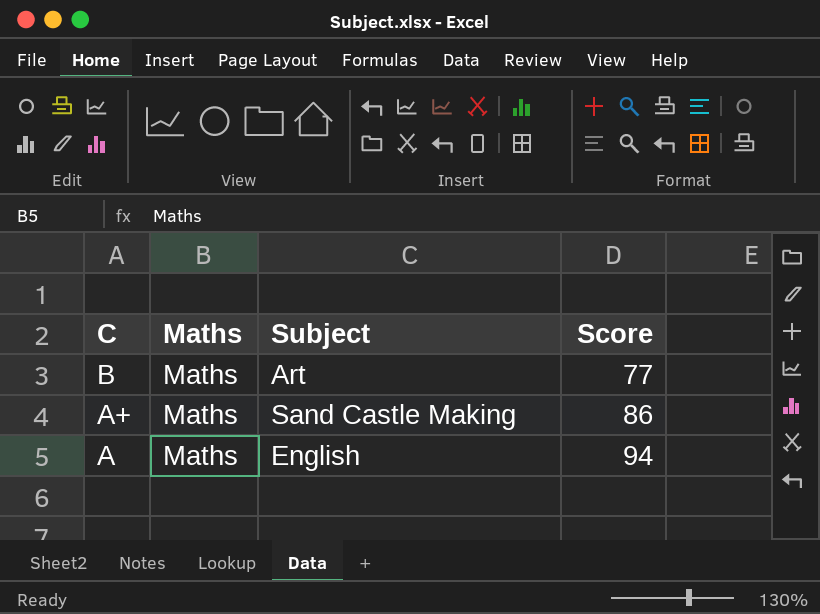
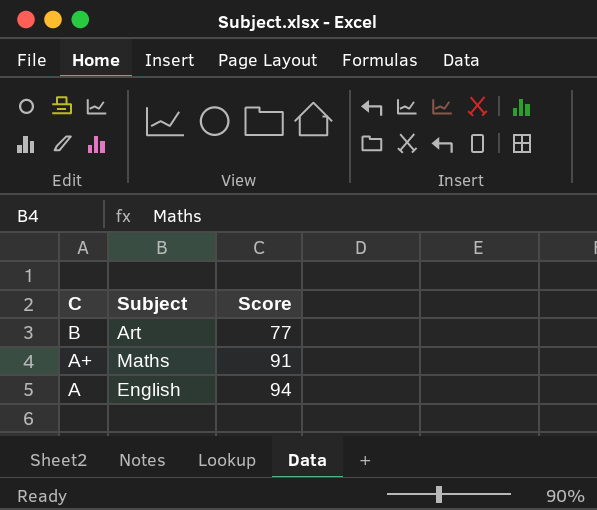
column Maths | position: 2 -> none
A+ | Subject: Sand Castle Making -> Maths
A+ | Score: 86 -> 91

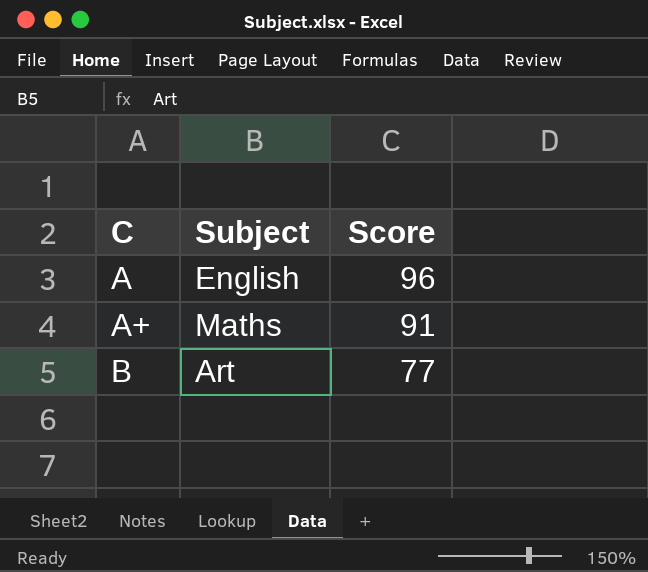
row order: C descending -> C ascending
A | Score: 94 -> 96

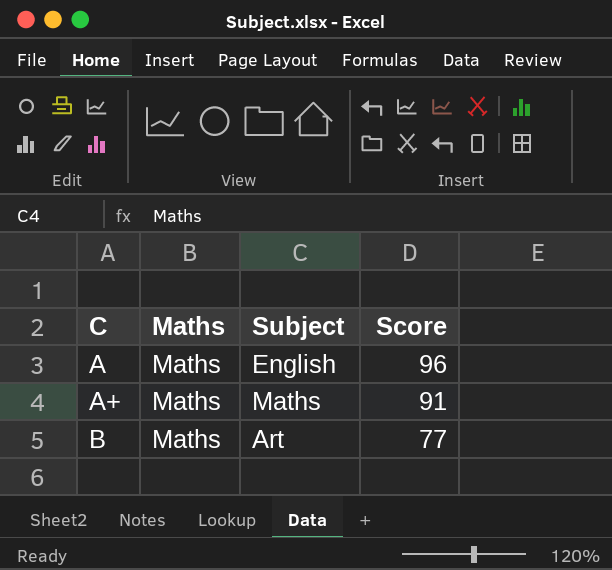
column Maths | position: none -> 2

